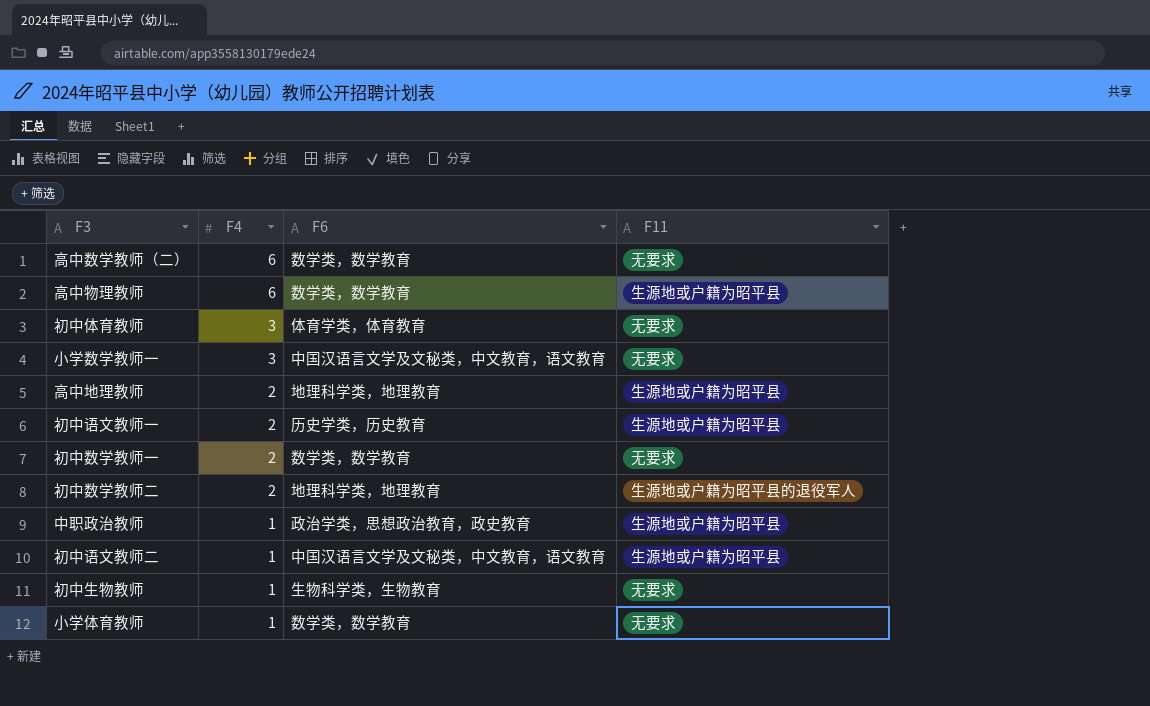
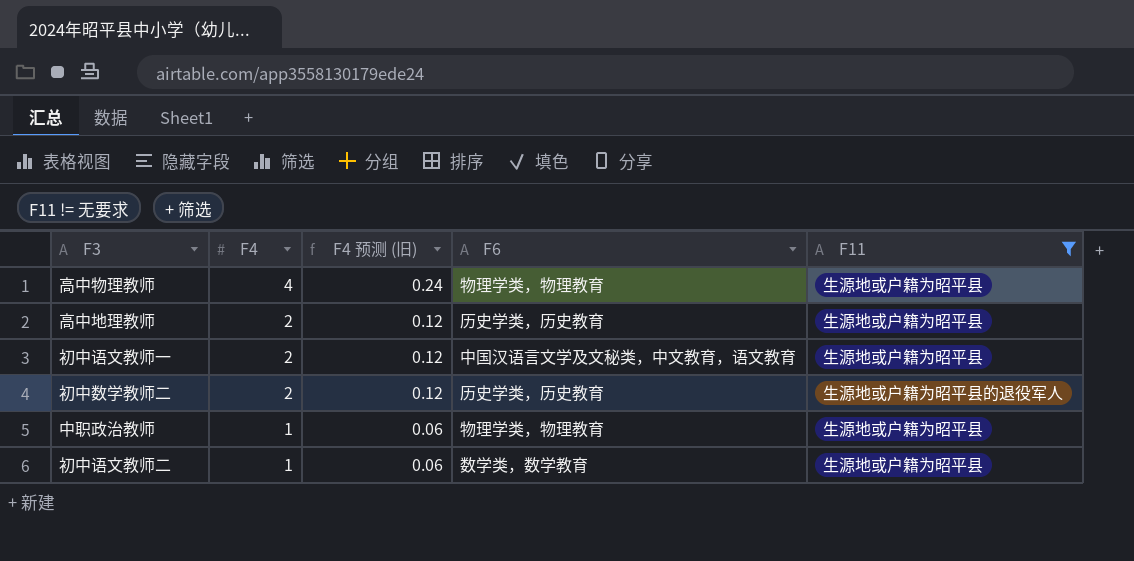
filter: none -> F11 != 无要求
column F4 预测 (旧) | formula: none -> [F4] * 0.06
高中物理教师 | F4: 6 -> 4
高中物理教师 | F6: 数学类，数学教育 -> 物理学类，物理教育
高中地理教师 | F6: 地理科学类，地理教育 -> 历史学类，历史教育
初中语文教师一 | F6: 历史学类，历史教育 -> 中国汉语言文学及文秘类，中文教育，语文教育
初中数学教师二 | F6: 地理科学类，地理教育 -> 历史学类，历史教育
中职政治教师 | F6: 政治学类，思想政治教育，政史教育 -> 物理学类，物理教育
初中语文教师二 | F6: 中国汉语言文学及文秘类，中文教育，语文教育 -> 数学类，数学教育

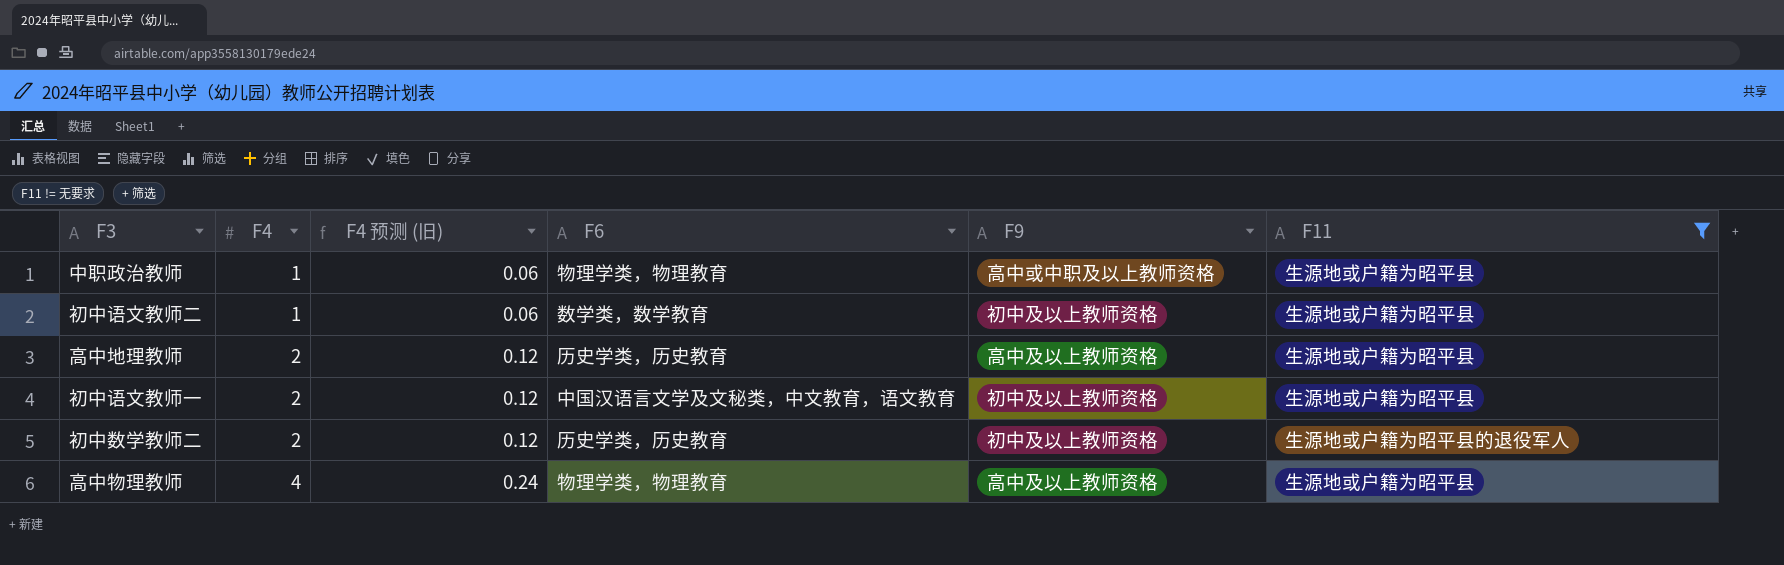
row order: F4 descending -> F4 ascending
column F9 | position: none -> 5

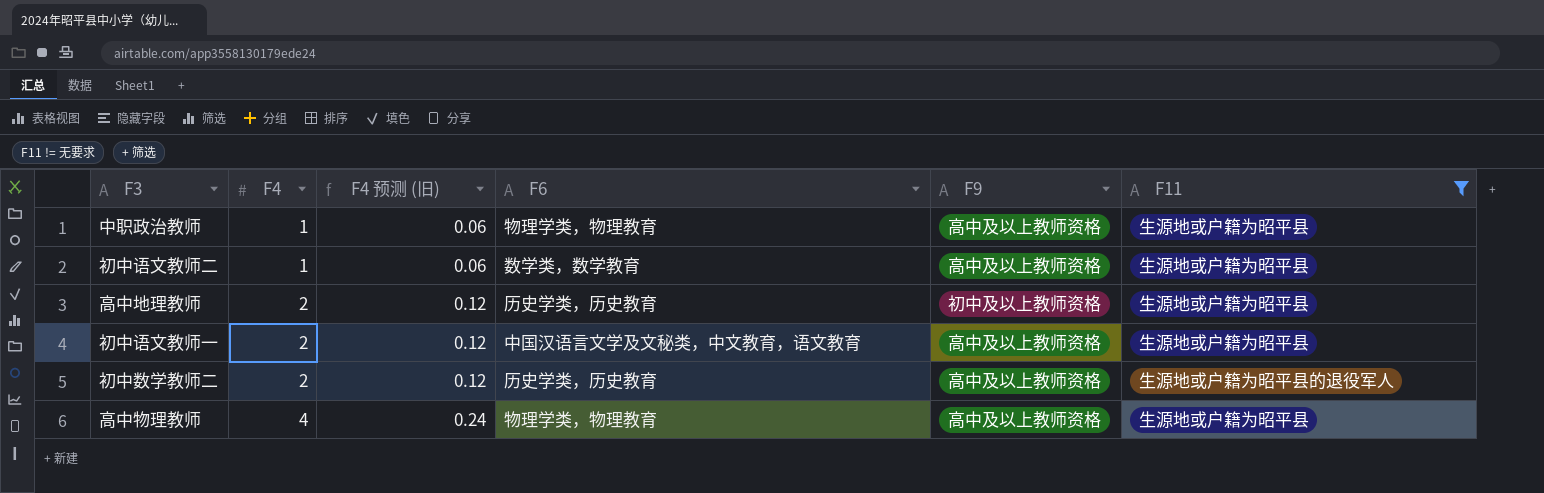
中职政治教师 | F9: 高中或中职及以上教师资格 -> 高中及以上教师资格
初中语文教师二 | F9: 初中及以上教师资格 -> 高中及以上教师资格
高中地理教师 | F9: 高中及以上教师资格 -> 初中及以上教师资格
初中语文教师一 | F9: 初中及以上教师资格 -> 高中及以上教师资格
初中数学教师二 | F9: 初中及以上教师资格 -> 高中及以上教师资格

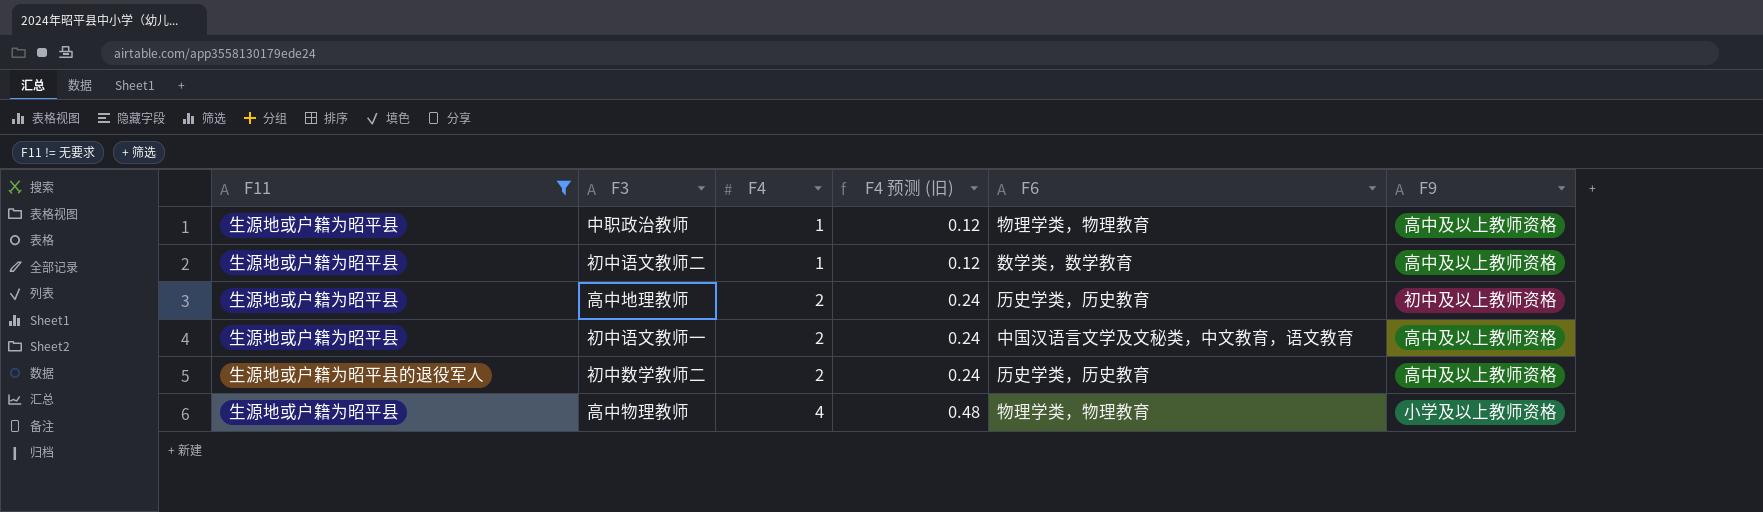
column F11 | position: 6 -> 1
column F4 预测 (旧) | formula: [F4] * 0.06 -> [F4] * 0.12
高中物理教师 | F9: 高中及以上教师资格 -> 小学及以上教师资格

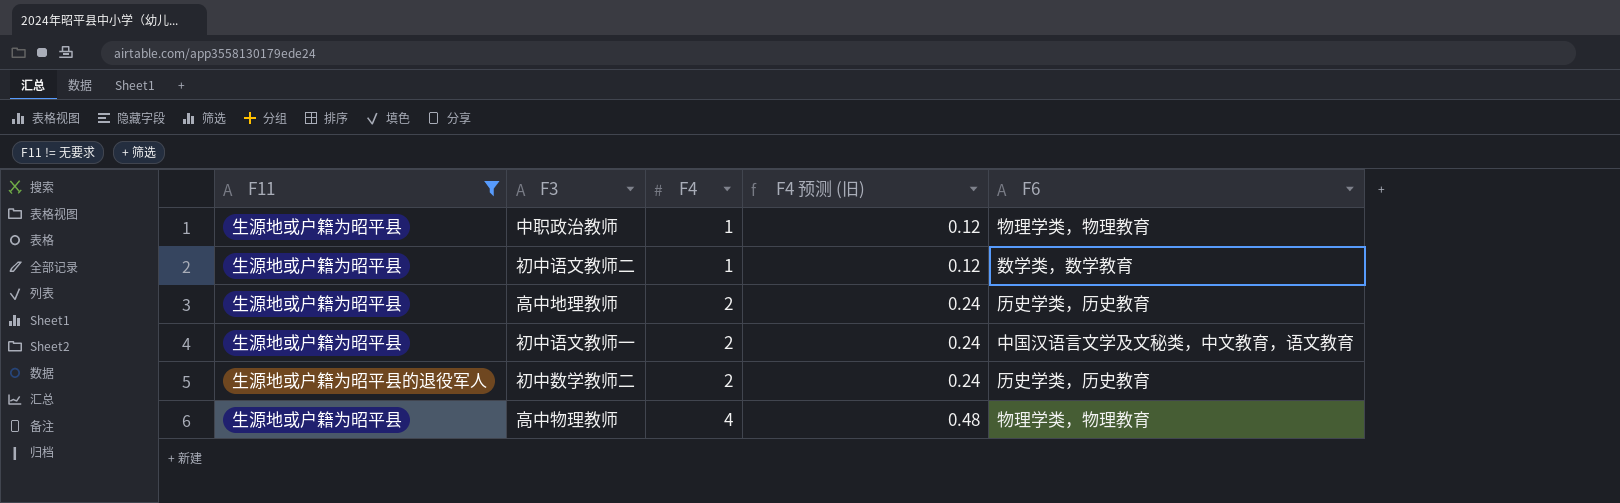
column F9 | position: 6 -> none

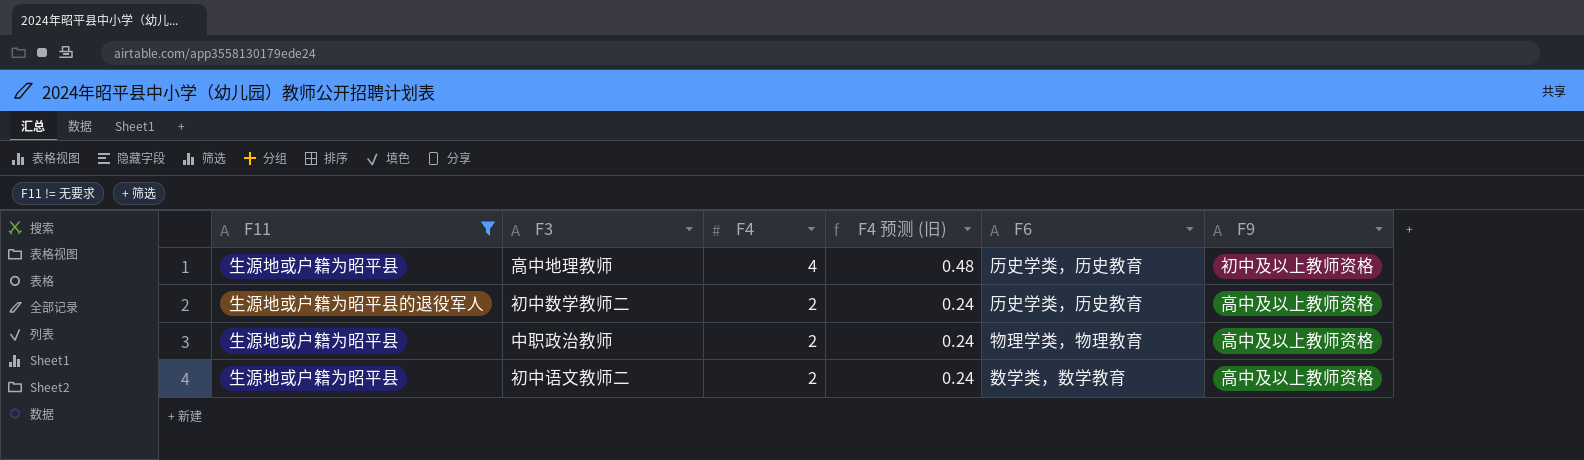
row order: F4 ascending -> F4 descending
column F9 | position: none -> 6
row 初中语文教师一: 生源地或户籍为昭平县 | 2 | 0.24 | 中国汉语言文学及文秘类，中文教育，语文教育 -> none
row 高中物理教师: 生源地或户籍为昭平县 | 4 | 0.48 | 物理学类，物理教育 -> none
高中地理教师 | F4: 2 -> 4
高中地理教师 | F4 预测 (旧): 0.24 -> 0.48
中职政治教师 | F4: 1 -> 2
中职政治教师 | F4 预测 (旧): 0.12 -> 0.24
初中语文教师二 | F4: 1 -> 2
初中语文教师二 | F4 预测 (旧): 0.12 -> 0.24

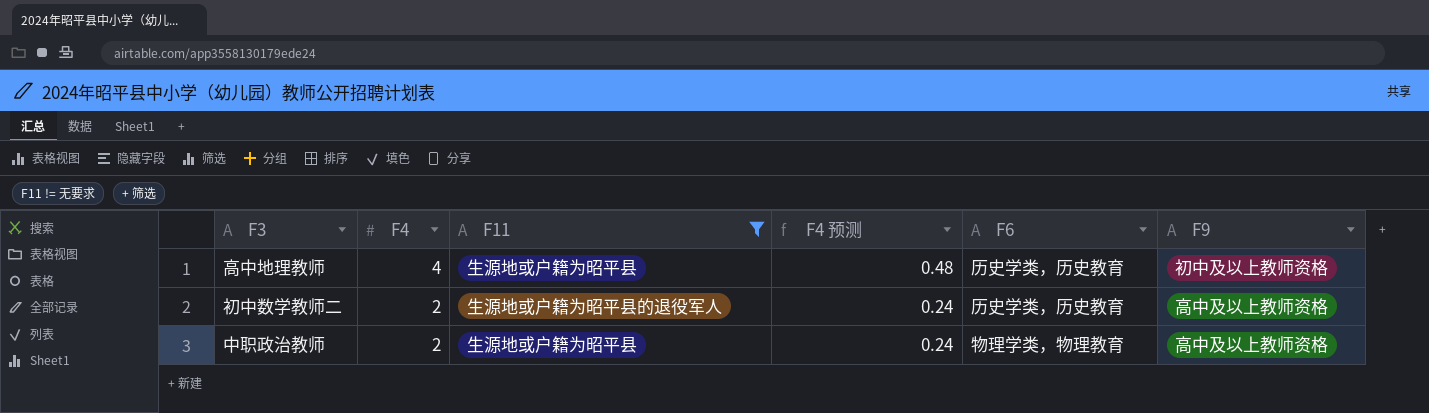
column F11 | position: 1 -> 3
column name: F4 预测 (旧) -> F4 预测
row 初中语文教师二: 生源地或户籍为昭平县 | 2 | 0.24 | 数学类，数学教育 | 高中及以上教师资格 -> none

